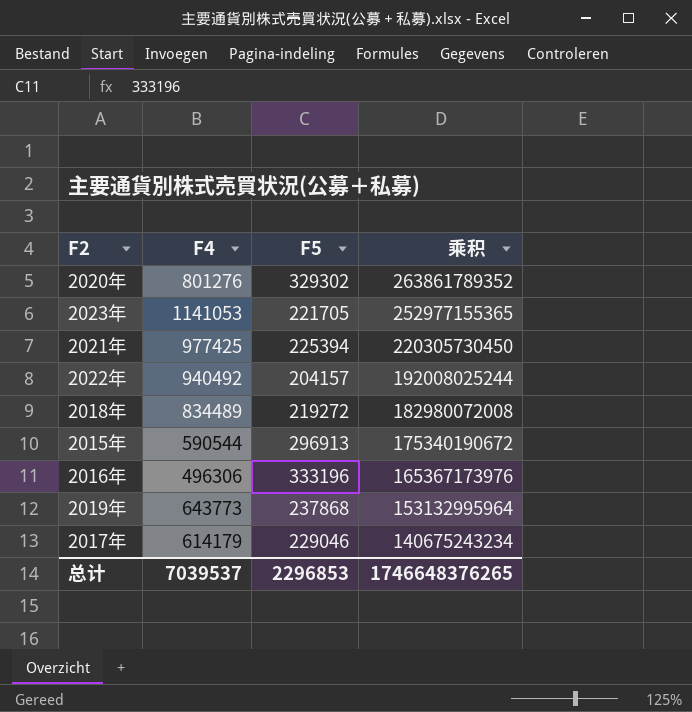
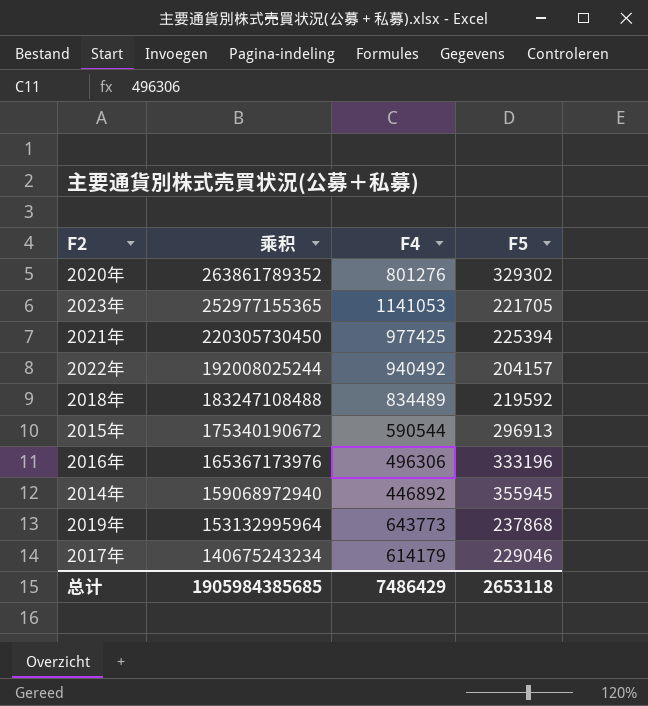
column 乘积 | position: 4 -> 2
2018年 | 乘积: 182980072008 -> 183247108488
2018年 | F5: 219272 -> 219592
row 2014年: none -> 159068972940 | 446892 | 355945
总计 | 乘积: 1746648376265 -> 1905984385685
总计 | F4: 7039537 -> 7486429
总计 | F5: 2296853 -> 2653118

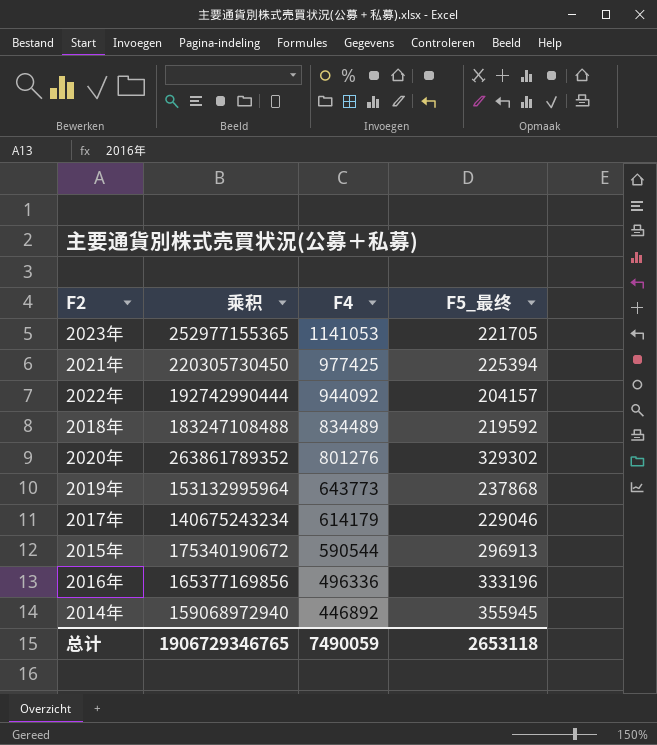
row order: 乘积 descending -> F4 descending
column name: F5 -> F5_最终
2022年 | 乘积: 192008025244 -> 192742990444
2022年 | F4: 940492 -> 944092
2016年 | 乘积: 165367173976 -> 165377169856
2016年 | F4: 496306 -> 496336
总计 | 乘积: 1905984385685 -> 1906729346765
总计 | F4: 7486429 -> 7490059

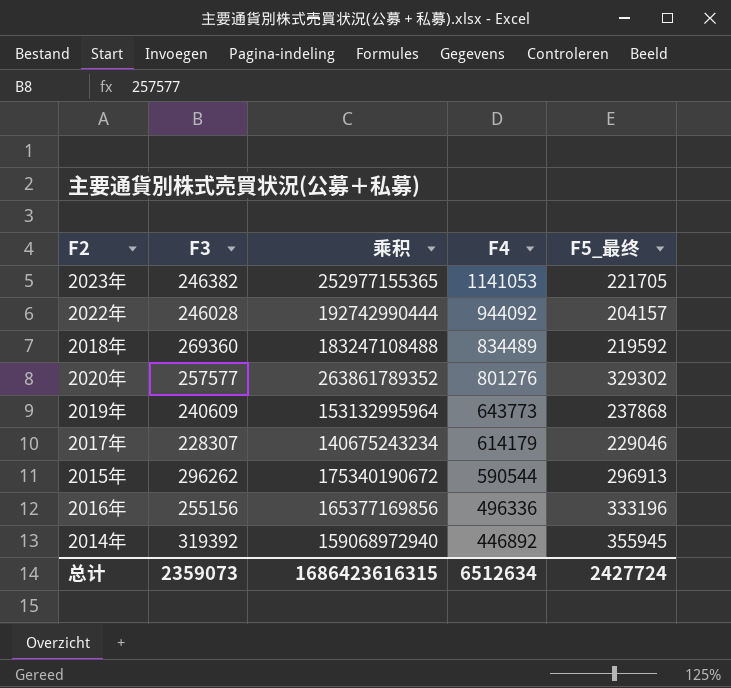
column F3 | position: none -> 2
row 2021年: 220305730450 | 977425 | 225394 -> none
总计 | 乘积: 1906729346765 -> 1686423616315
总计 | F4: 7490059 -> 6512634
总计 | F5_最终: 2653118 -> 2427724

